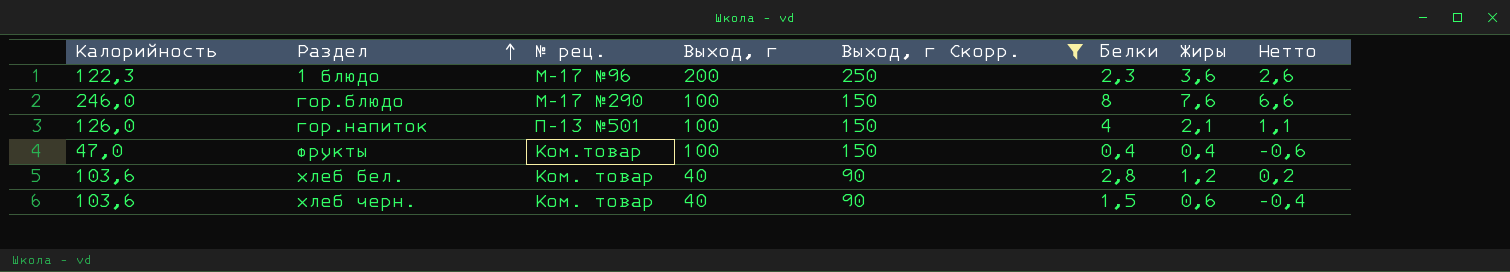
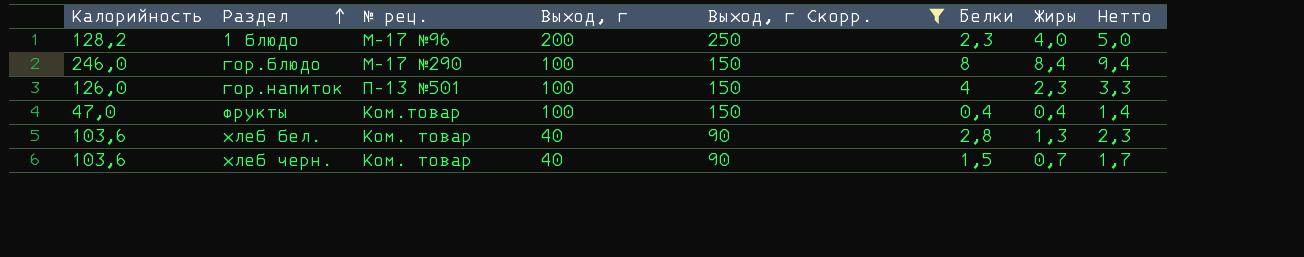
column Нетто | formula: [Жиры] - 1 -> [Жиры] + 1
1 блюдо | Калорийность: 122,3 -> 128,2
1 блюдо | Жиры: 3,6 -> 4,0
гор.блюдо | Жиры: 7,6 -> 8,4
гор.напиток | Жиры: 2,1 -> 2,3
хлеб бел. | Жиры: 1,2 -> 1,3
хлеб черн. | Жиры: 0,6 -> 0,7

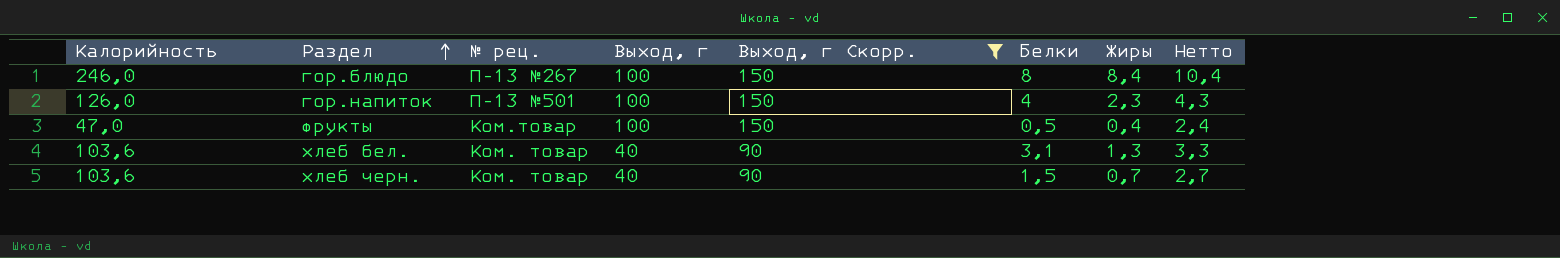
column Нетто | formula: [Жиры] + 1 -> [Жиры] + 2
row 1 блюдо: 128,2 | М-17 №96 | 200 | 250 | 2,3 | 4,0 | 5,0 -> none
гор.блюдо | № рец.: М-17 №290 -> П-13 №267
фрукты | Белки: 0,4 -> 0,5
хлеб бел. | Белки: 2,8 -> 3,1

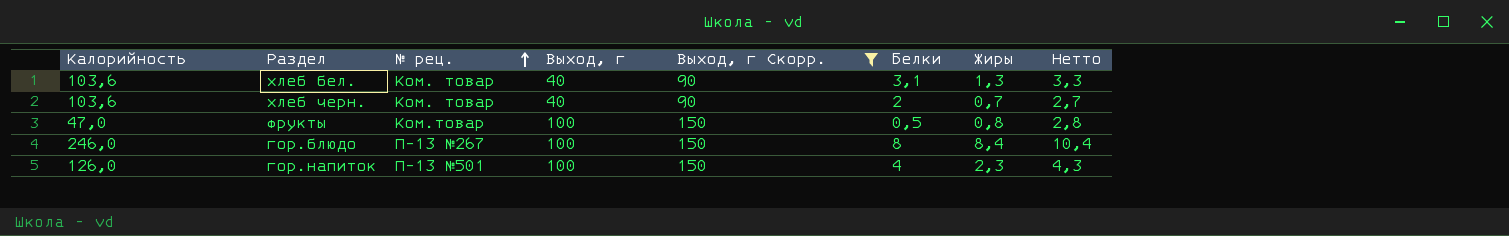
row order: Раздел ascending -> № рец. ascending
хлеб черн. | Белки: 1,5 -> 2
фрукты | Жиры: 0,4 -> 0,8
фрукты | Нетто: 2,4 -> 2,8

